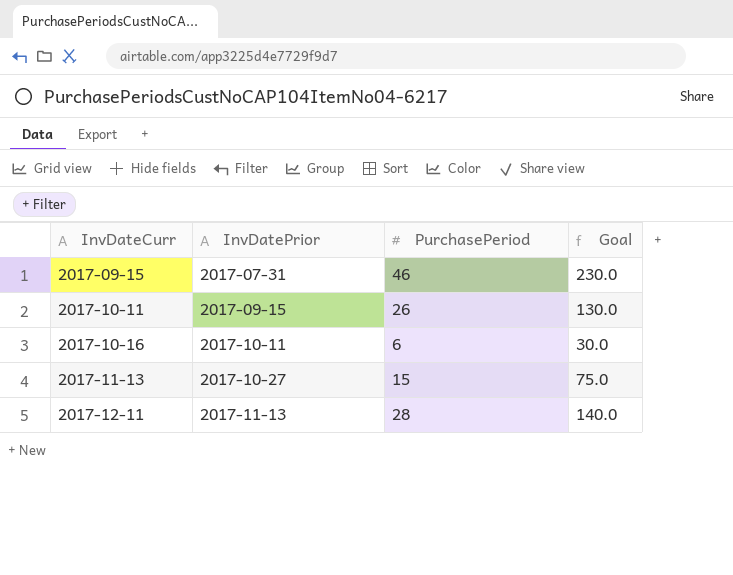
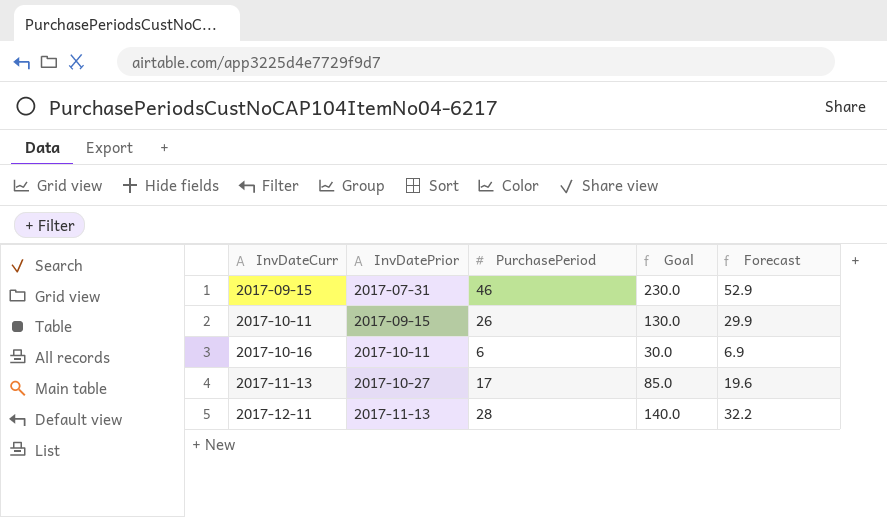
column Forecast | formula: none -> [PurchasePeriod] * 1.15
2017-11-13 | PurchasePeriod: 15 -> 17
2017-11-13 | Goal: 75.0 -> 85.0

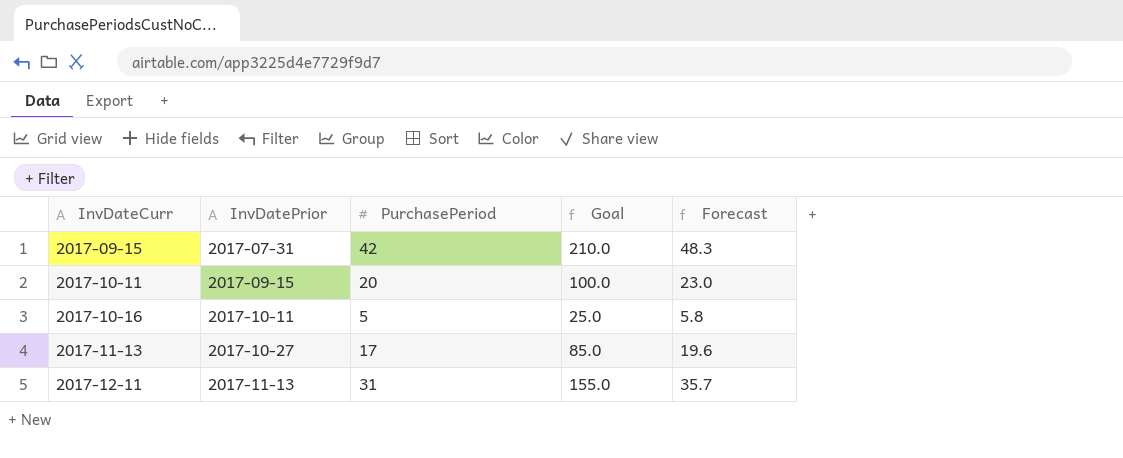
2017-09-15 | PurchasePeriod: 46 -> 42
2017-09-15 | Goal: 230.0 -> 210.0
2017-09-15 | Forecast: 52.9 -> 48.3
2017-10-11 | PurchasePeriod: 26 -> 20
2017-10-11 | Goal: 130.0 -> 100.0
2017-10-11 | Forecast: 29.9 -> 23.0
2017-10-16 | PurchasePeriod: 6 -> 5
2017-10-16 | Goal: 30.0 -> 25.0
2017-10-16 | Forecast: 6.9 -> 5.8
2017-12-11 | PurchasePeriod: 28 -> 31
2017-12-11 | Goal: 140.0 -> 155.0
2017-12-11 | Forecast: 32.2 -> 35.7

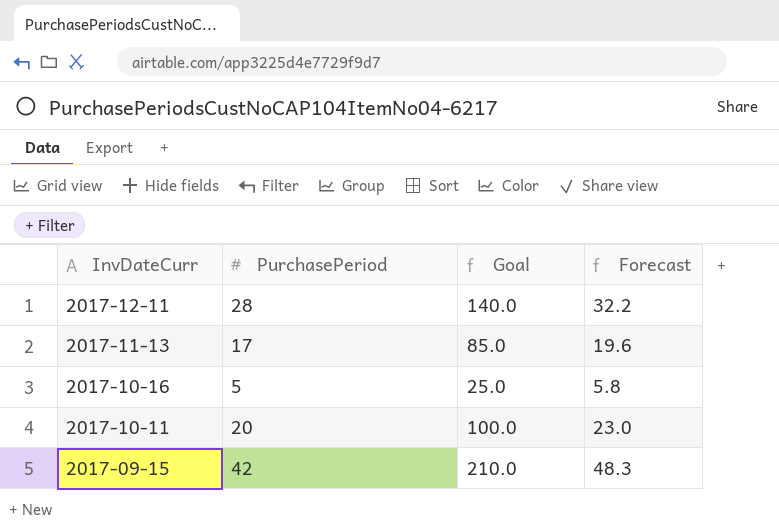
row order: InvDateCurr ascending -> InvDateCurr descending
column InvDatePrior | position: 2 -> none
2017-12-11 | PurchasePeriod: 31 -> 28
2017-12-11 | Goal: 155.0 -> 140.0
2017-12-11 | Forecast: 35.7 -> 32.2

